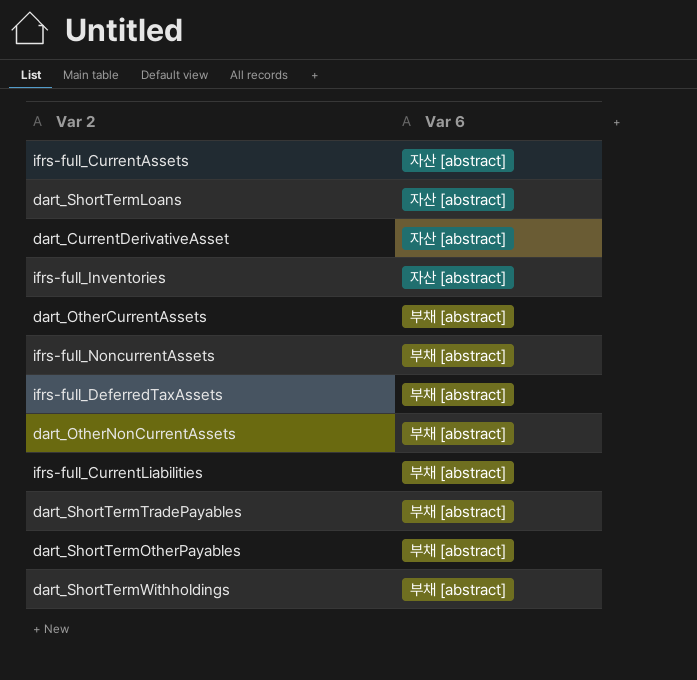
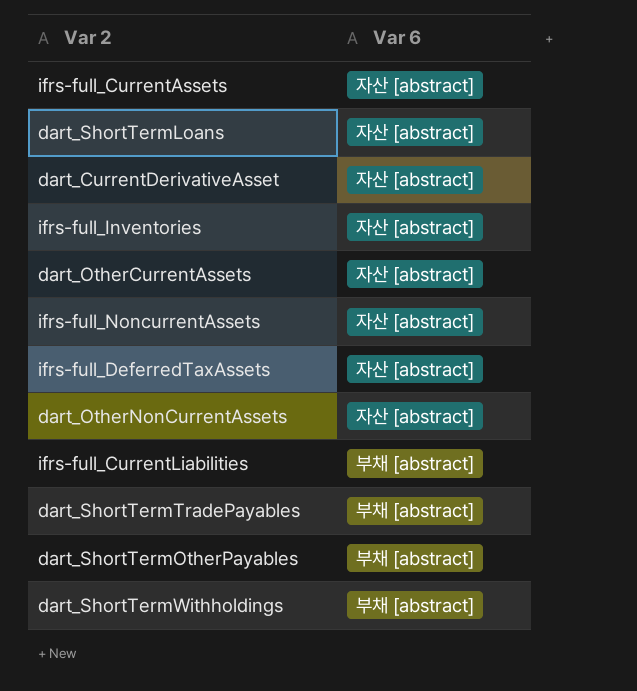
dart_OtherCurrentAssets | Var 6: 부채 [abstract] -> 자산 [abstract]
ifrs-full_NoncurrentAssets | Var 6: 부채 [abstract] -> 자산 [abstract]
ifrs-full_DeferredTaxAssets | Var 6: 부채 [abstract] -> 자산 [abstract]
dart_OtherNonCurrentAssets | Var 6: 부채 [abstract] -> 자산 [abstract]

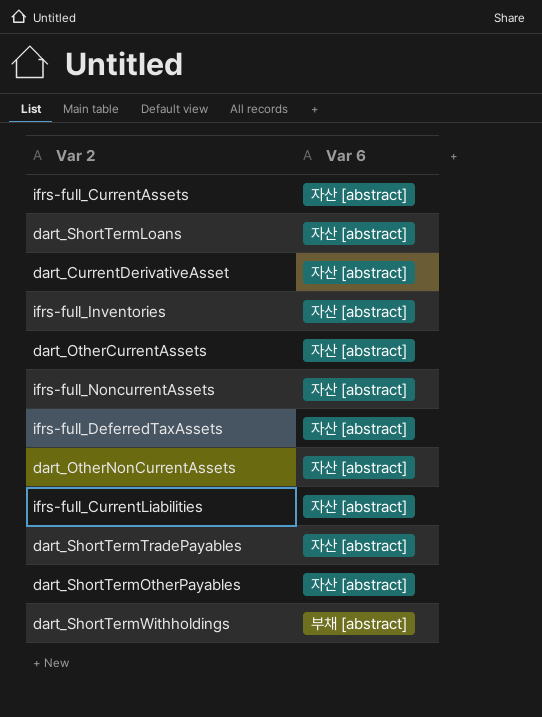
ifrs-full_CurrentLiabilities | Var 6: 부채 [abstract] -> 자산 [abstract]
dart_ShortTermTradePayables | Var 6: 부채 [abstract] -> 자산 [abstract]
dart_ShortTermOtherPayables | Var 6: 부채 [abstract] -> 자산 [abstract]

